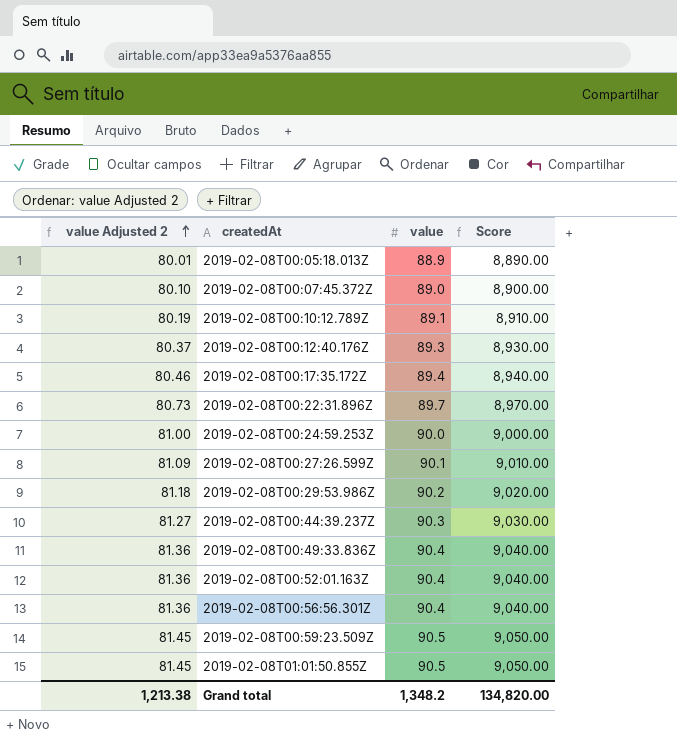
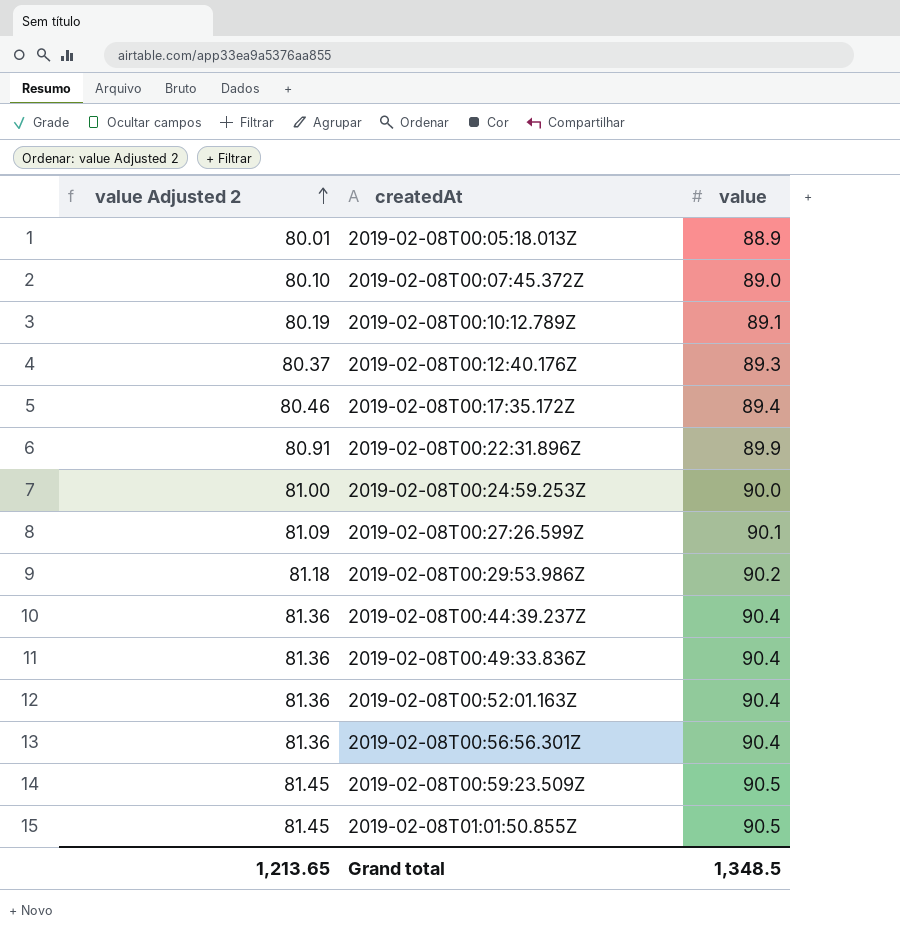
column Score | formula: [value] * 100 -> none
2019-02-08T00:22:31.896Z | value Adjusted 2: 80.73 -> 80.91
2019-02-08T00:22:31.896Z | value: 89.7 -> 89.9
2019-02-08T00:44:39.237Z | value Adjusted 2: 81.27 -> 81.36
2019-02-08T00:44:39.237Z | value: 90.3 -> 90.4
Grand total | value Adjusted 2: 1,213.38 -> 1,213.65
Grand total | value: 1,348.2 -> 1,348.5

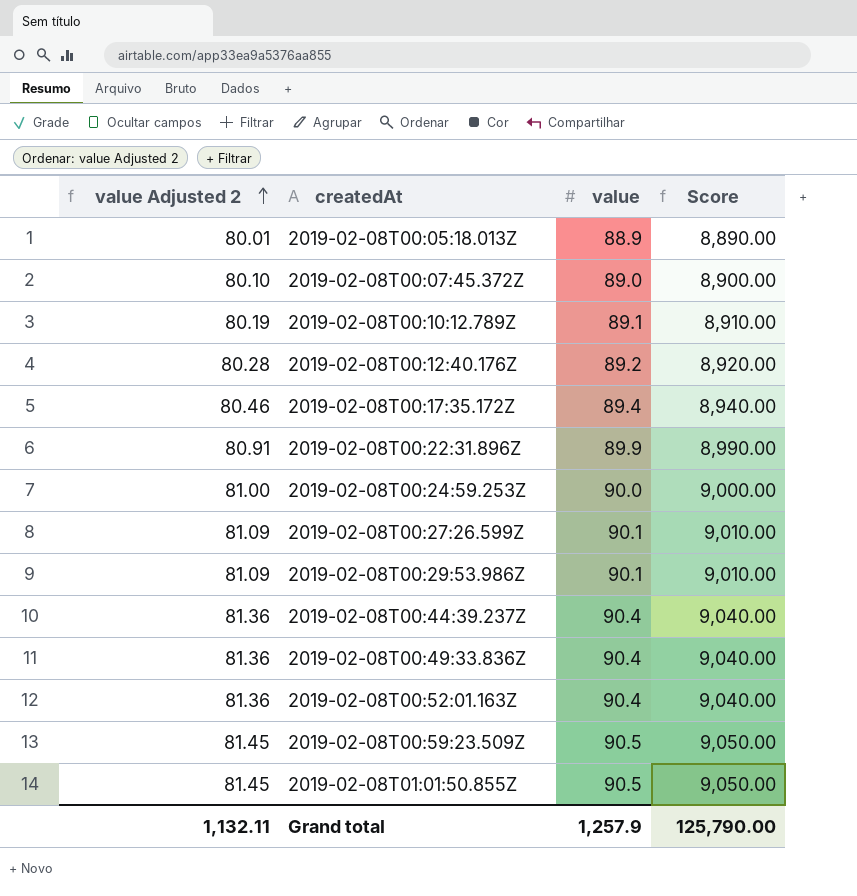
column Score | formula: none -> [value] * 100
row 2019-02-08T00:56:56.301Z: 81.36 | 90.4 -> none
2019-02-08T00:12:40.176Z | value Adjusted 2: 80.37 -> 80.28
2019-02-08T00:12:40.176Z | value: 89.3 -> 89.2
2019-02-08T00:29:53.986Z | value Adjusted 2: 81.18 -> 81.09
2019-02-08T00:29:53.986Z | value: 90.2 -> 90.1
Grand total | value Adjusted 2: 1,213.65 -> 1,132.11
Grand total | value: 1,348.5 -> 1,257.9

